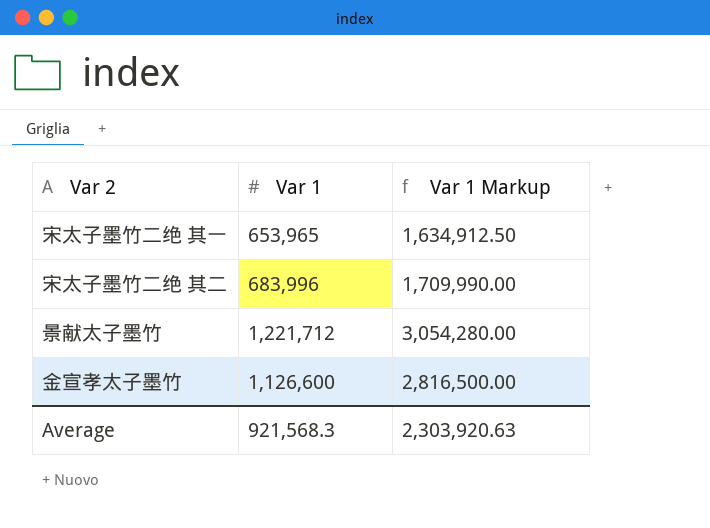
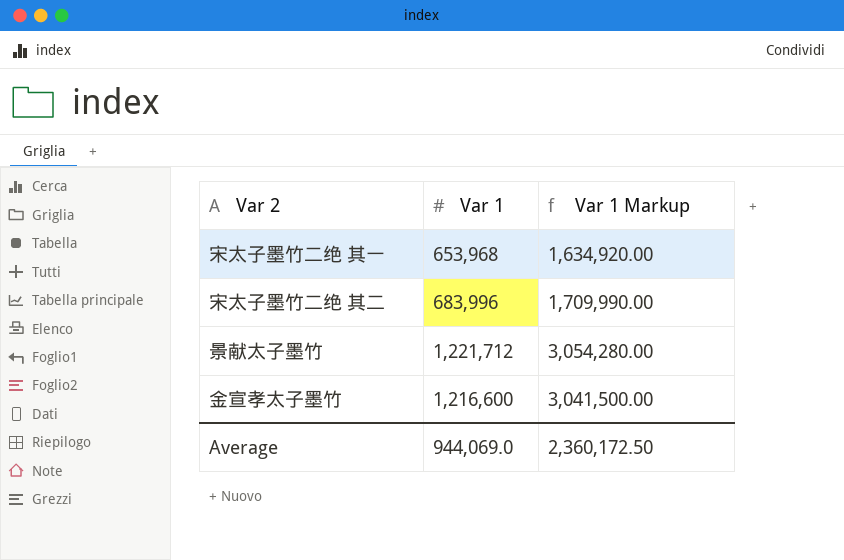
宋太子墨竹二绝 其一 | Var 1: 653,965 -> 653,968
宋太子墨竹二绝 其一 | Var 1 Markup: 1,634,912.50 -> 1,634,920.00
金宣孝太子墨竹 | Var 1: 1,126,600 -> 1,216,600
金宣孝太子墨竹 | Var 1 Markup: 2,816,500.00 -> 3,041,500.00
Average | Var 1: 921,568.3 -> 944,069.0
Average | Var 1 Markup: 2,303,920.63 -> 2,360,172.50

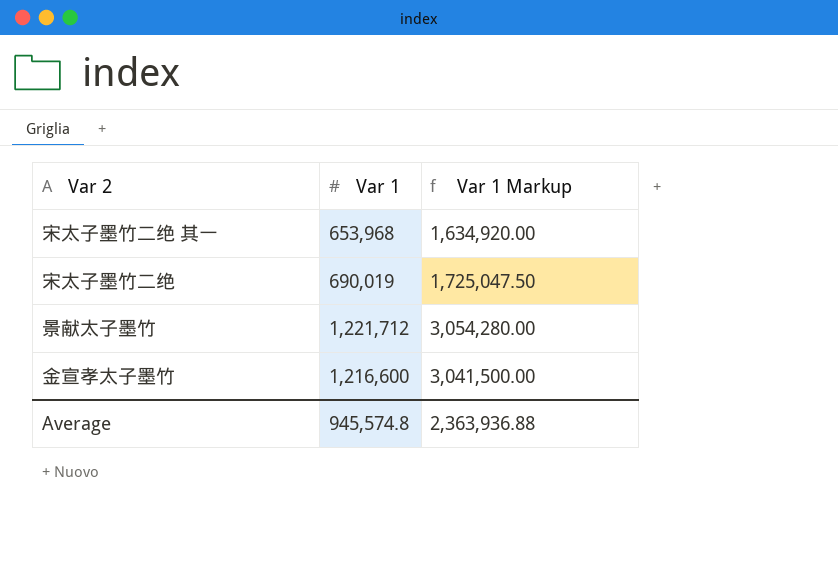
row 宋太子墨竹二绝 其二: 683,996 | 1,709,990.00 -> none
row 宋太子墨竹二绝: none -> 690,019 | 1,725,047.50
Average | Var 1: 944,069.0 -> 945,574.8
Average | Var 1 Markup: 2,360,172.50 -> 2,363,936.88

